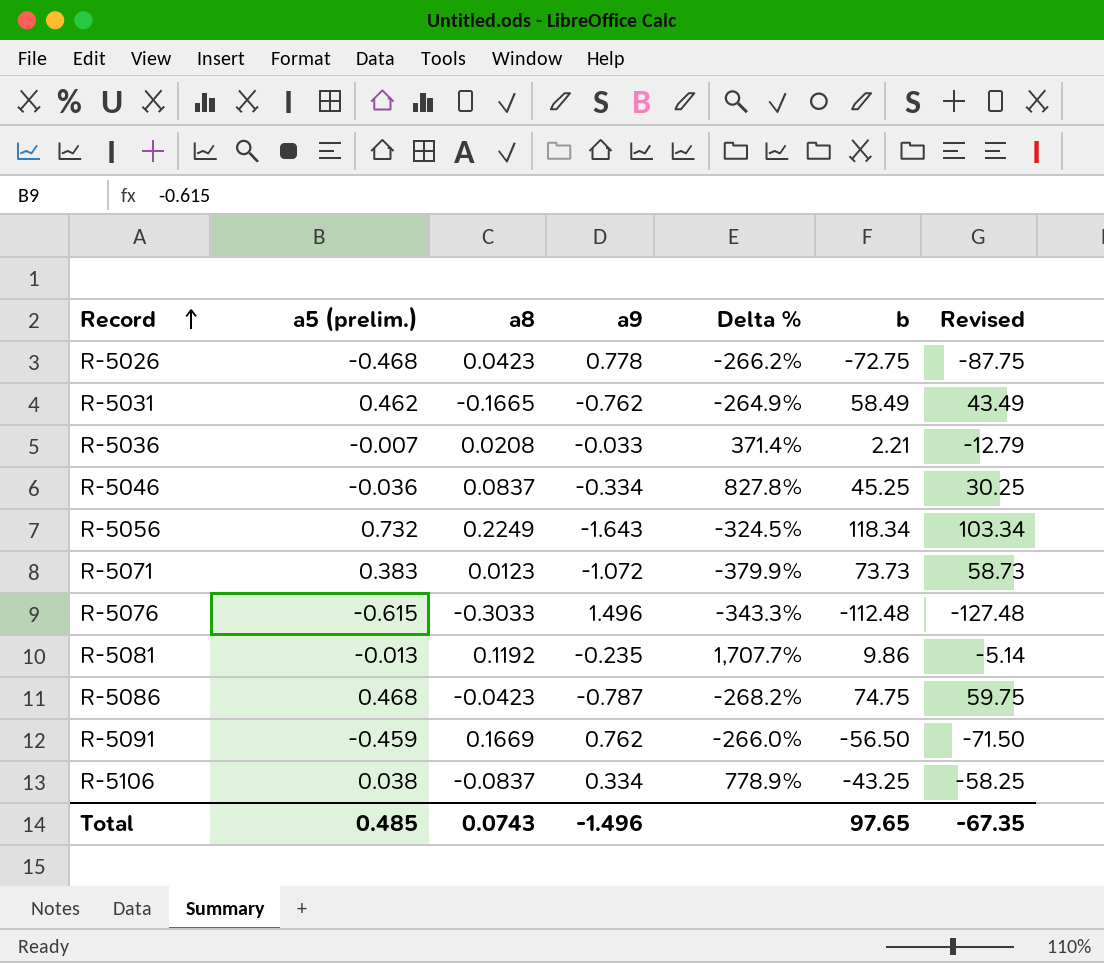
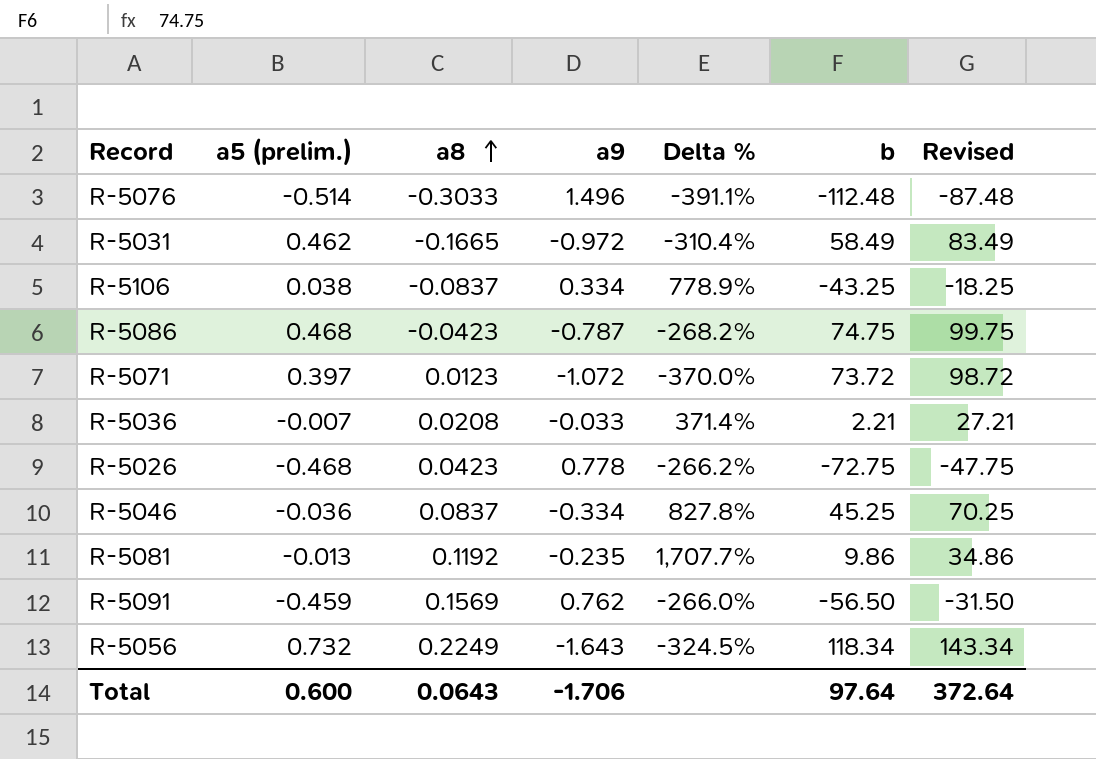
row order: Record ascending -> a8 ascending
column Revised | formula: [b] - 15 -> [b] + 25
R-5076 | a5 (prelim.): -0.615 -> -0.514
R-5076 | Delta %: -343.3% -> -391.1%
R-5031 | a9: -0.762 -> -0.972
R-5031 | Delta %: -264.9% -> -310.4%
R-5071 | a5 (prelim.): 0.383 -> 0.397
R-5071 | Delta %: -379.9% -> -370.0%
R-5071 | b: 73.73 -> 73.72
R-5091 | a8: 0.1669 -> 0.1569
Total | a5 (prelim.): 0.485 -> 0.600
Total | a8: 0.0743 -> 0.0643
Total | a9: -1.496 -> -1.706
Total | b: 97.65 -> 97.64
Total | Revised: -67.35 -> 372.64

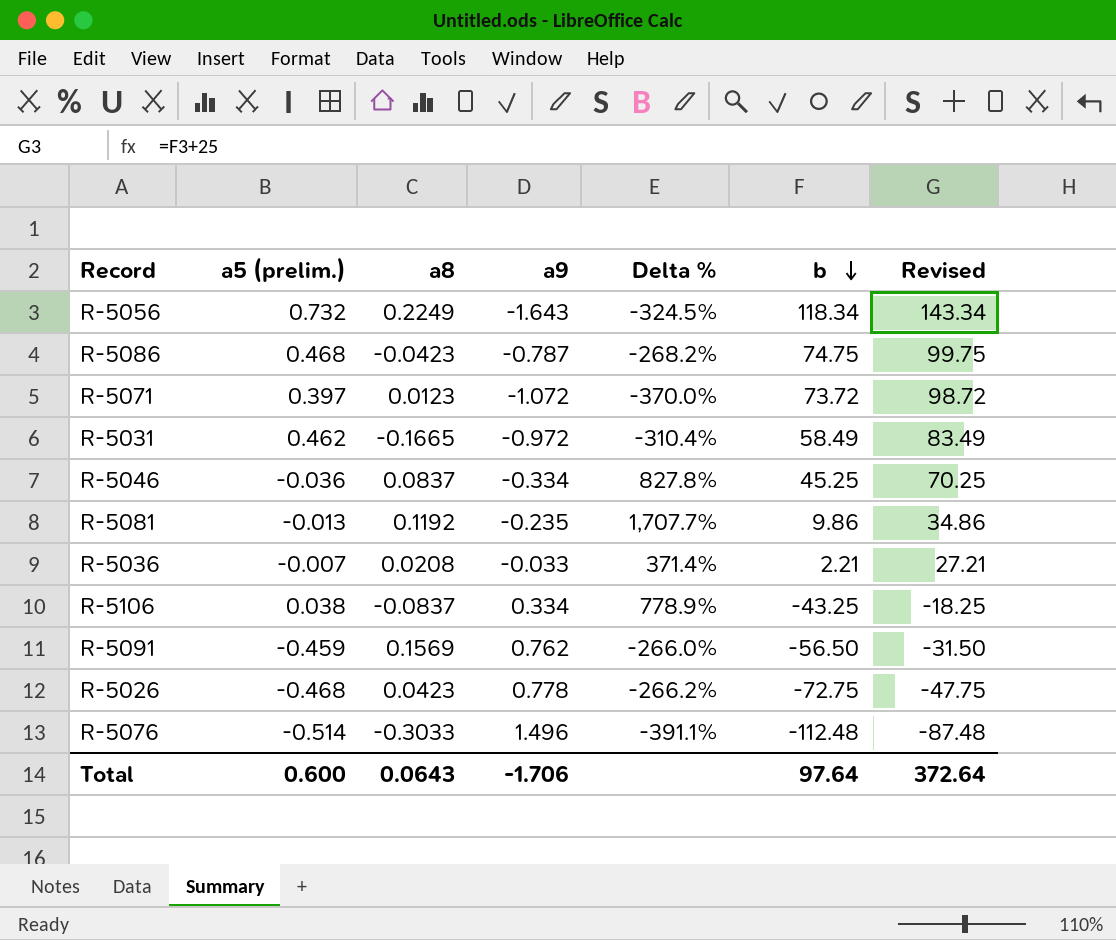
row order: a8 ascending -> b descending

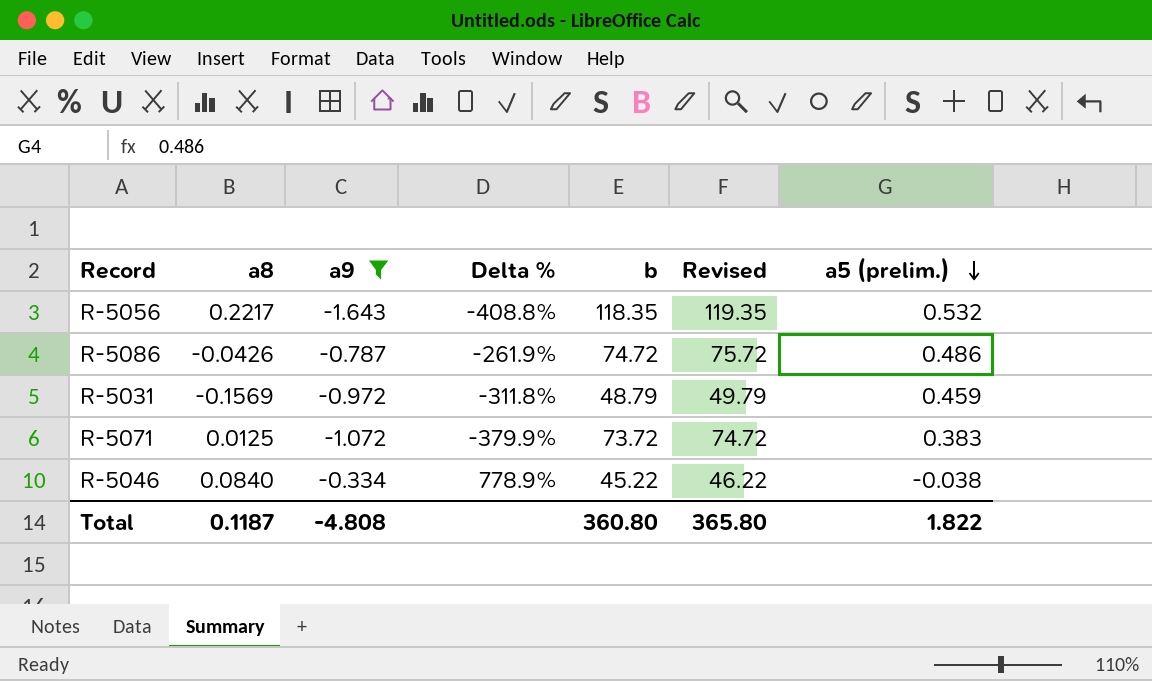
filter: none -> a9 <= -0.334
row order: b descending -> a5 (prelim.) descending
column Revised | formula: [b] + 25 -> [b] + 1
column a5 (prelim.) | position: 2 -> 7
R-5056 | a8: 0.2249 -> 0.2217
R-5056 | Delta %: -324.5% -> -408.8%
R-5056 | b: 118.34 -> 118.35
R-5056 | a5 (prelim.): 0.732 -> 0.532
R-5086 | a8: -0.0423 -> -0.0426
R-5086 | Delta %: -268.2% -> -261.9%
R-5086 | b: 74.75 -> 74.72
R-5086 | a5 (prelim.): 0.468 -> 0.486
R-5031 | a8: -0.1665 -> -0.1569
R-5031 | Delta %: -310.4% -> -311.8%
R-5031 | b: 58.49 -> 48.79
R-5031 | a5 (prelim.): 0.462 -> 0.459
R-5071 | a8: 0.0123 -> 0.0125
R-5071 | Delta %: -370.0% -> -379.9%
R-5071 | a5 (prelim.): 0.397 -> 0.383
R-5046 | a8: 0.0837 -> 0.0840
R-5046 | Delta %: 827.8% -> 778.9%
R-5046 | b: 45.25 -> 45.22
R-5046 | a5 (prelim.): -0.036 -> -0.038
Total | a8: 0.0643 -> 0.1187
Total | a9: -1.706 -> -4.808
Total | b: 97.64 -> 360.80
Total | Revised: 372.64 -> 365.80
Total | a5 (prelim.): 0.600 -> 1.822

